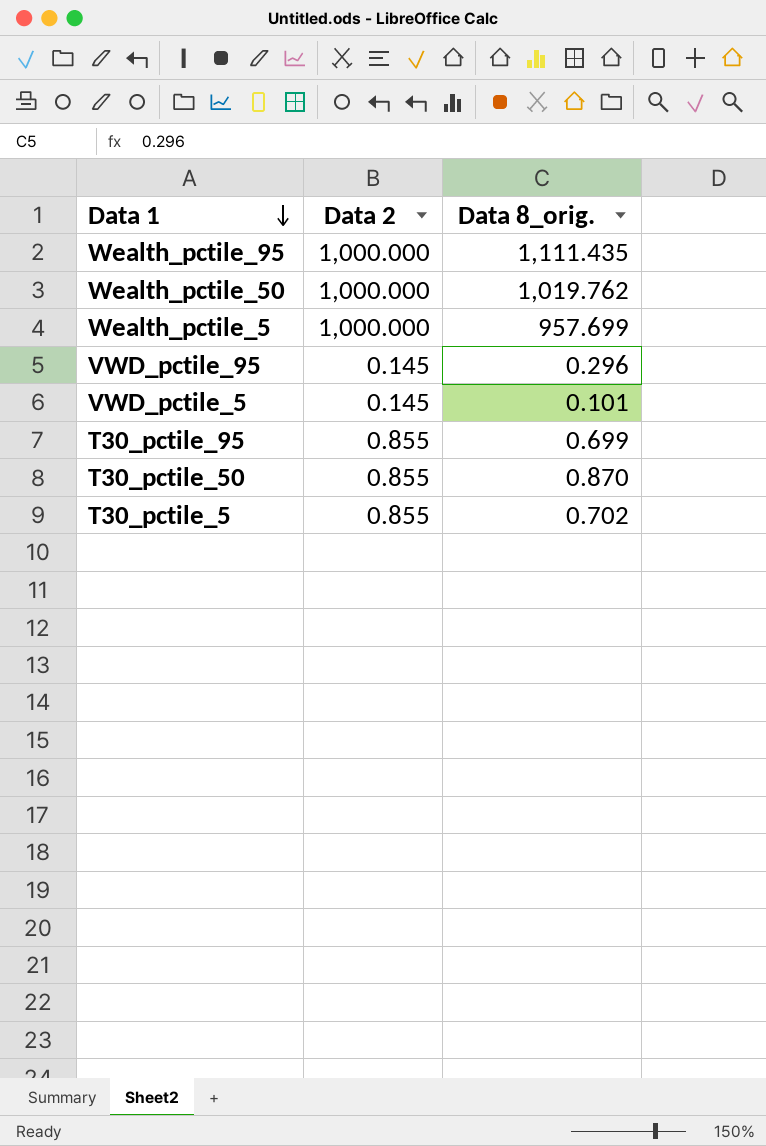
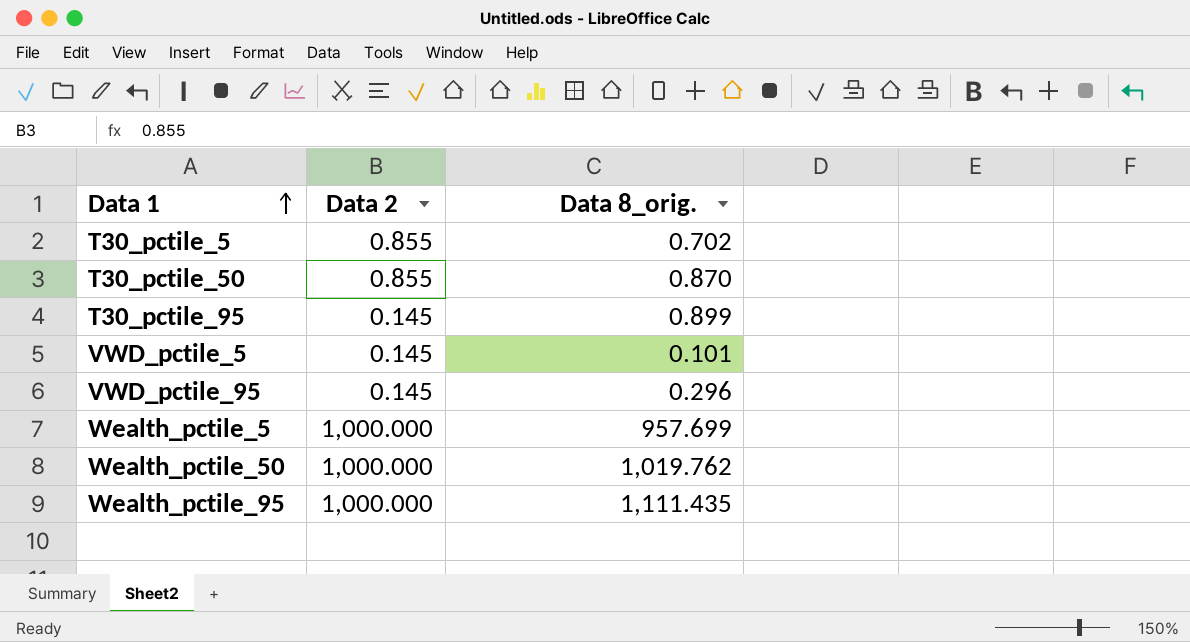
row order: Data 1 descending -> Data 1 ascending
T30_pctile_95 | Data 2: 0.855 -> 0.145
T30_pctile_95 | Data 8_orig.: 0.699 -> 0.899

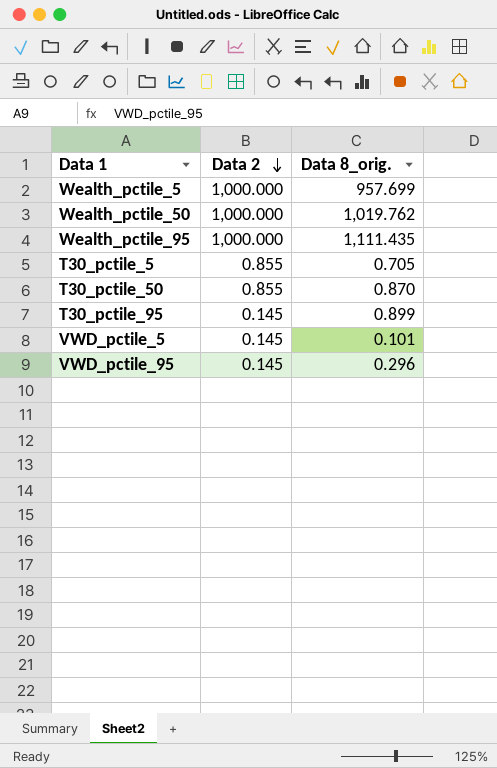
row order: Data 1 ascending -> Data 2 descending
T30_pctile_5 | Data 8_orig.: 0.702 -> 0.705

